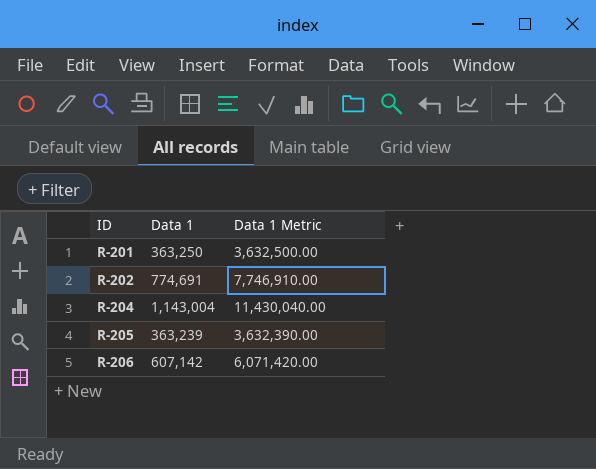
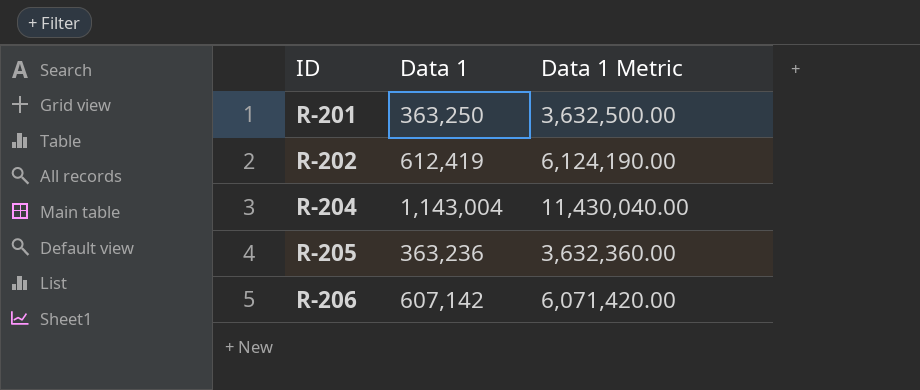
R-202 | Data 1: 774,691 -> 612,419
R-202 | Data 1 Metric: 7,746,910.00 -> 6,124,190.00
R-205 | Data 1: 363,239 -> 363,236
R-205 | Data 1 Metric: 3,632,390.00 -> 3,632,360.00

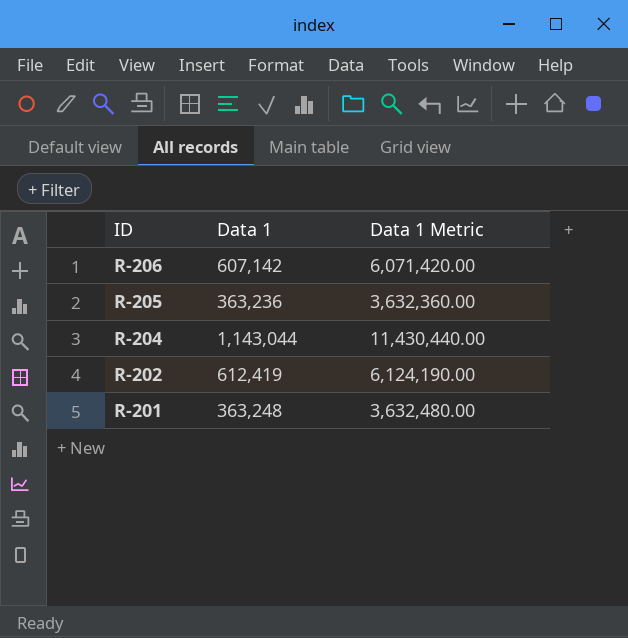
row order: ID ascending -> ID descending
R-204 | Data 1: 1,143,004 -> 1,143,044
R-204 | Data 1 Metric: 11,430,040.00 -> 11,430,440.00
R-201 | Data 1: 363,250 -> 363,248
R-201 | Data 1 Metric: 3,632,500.00 -> 3,632,480.00

